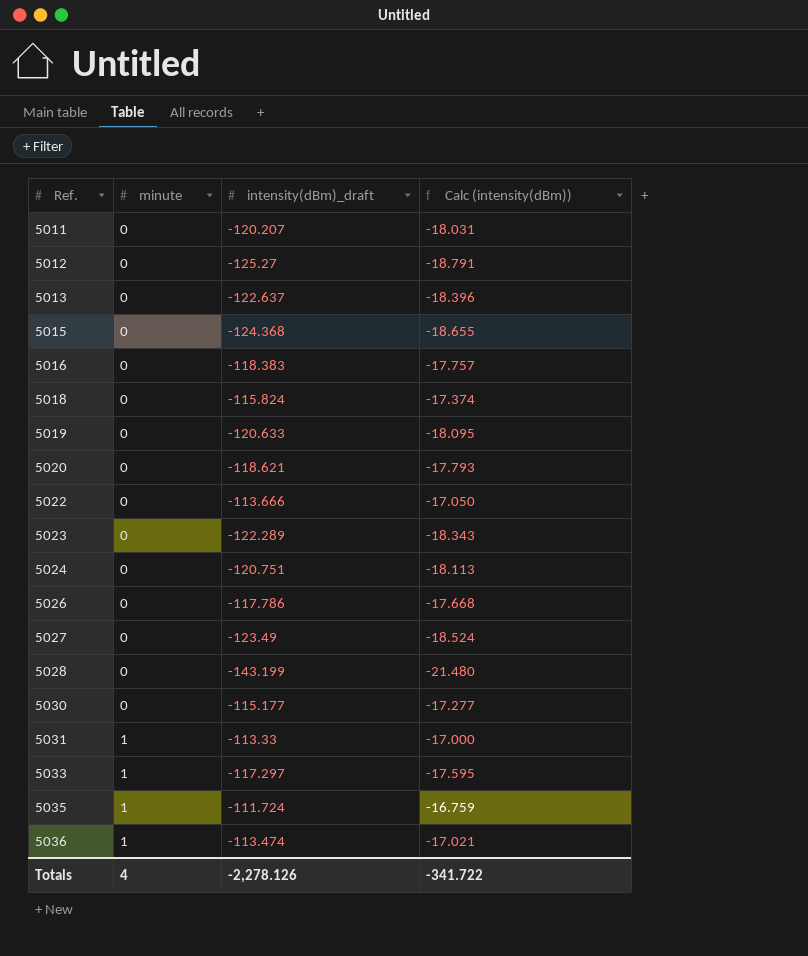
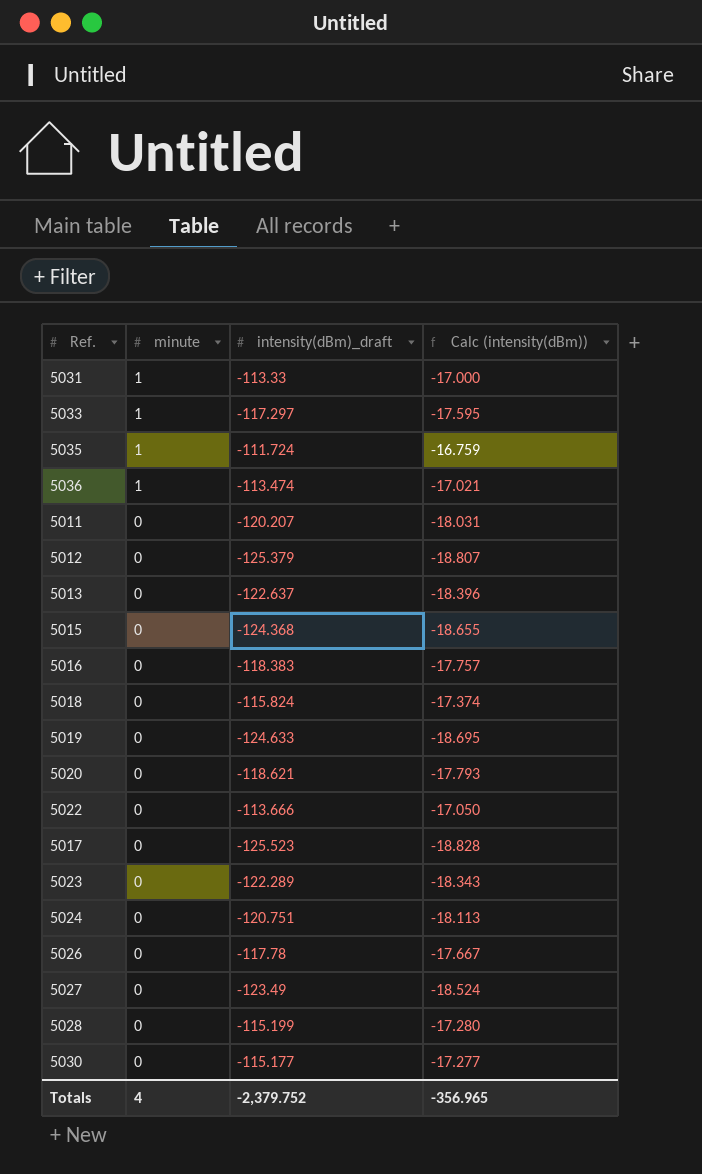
row order: Ref. ascending -> minute descending
5012 | intensity(dBm)_draft: -125.27 -> -125.379
5012 | Calc (intensity(dBm)): -18.791 -> -18.807
5019 | intensity(dBm)_draft: -120.633 -> -124.633
5019 | Calc (intensity(dBm)): -18.095 -> -18.695
row 5017: none -> 0 | -125.523 | -18.828
5026 | intensity(dBm)_draft: -117.786 -> -117.78
5026 | Calc (intensity(dBm)): -17.668 -> -17.667
5028 | intensity(dBm)_draft: -143.199 -> -115.199
5028 | Calc (intensity(dBm)): -21.480 -> -17.280
Totals | intensity(dBm)_draft: -2,278.126 -> -2,379.752
Totals | Calc (intensity(dBm)): -341.722 -> -356.965

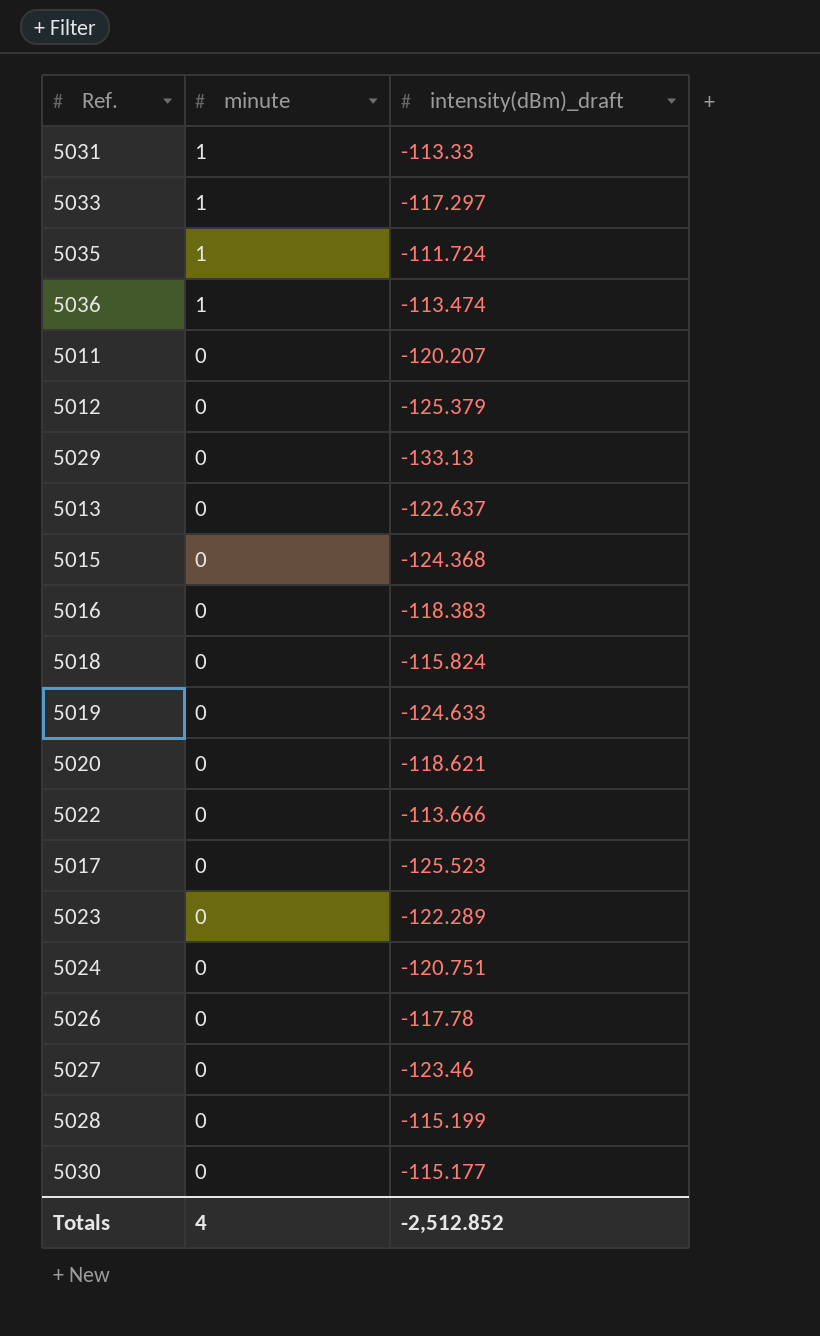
column Calc (intensity(dBm)) | formula: [intensity(dBm)_draft] * 0.15 -> none
row 5029: none -> 0 | -133.13
5027 | intensity(dBm)_draft: -123.49 -> -123.46
Totals | intensity(dBm)_draft: -2,379.752 -> -2,512.852

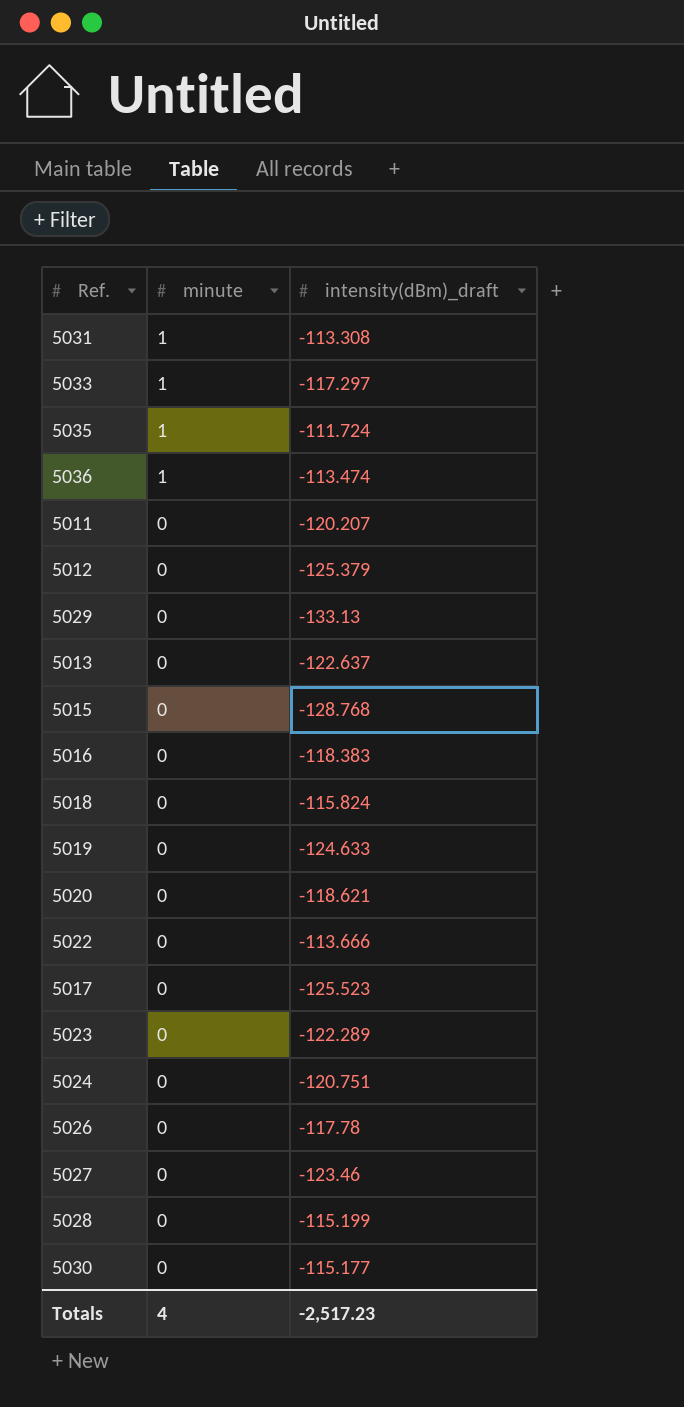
5031 | intensity(dBm)_draft: -113.33 -> -113.308
5015 | intensity(dBm)_draft: -124.368 -> -128.768
Totals | intensity(dBm)_draft: -2,512.852 -> -2,517.23

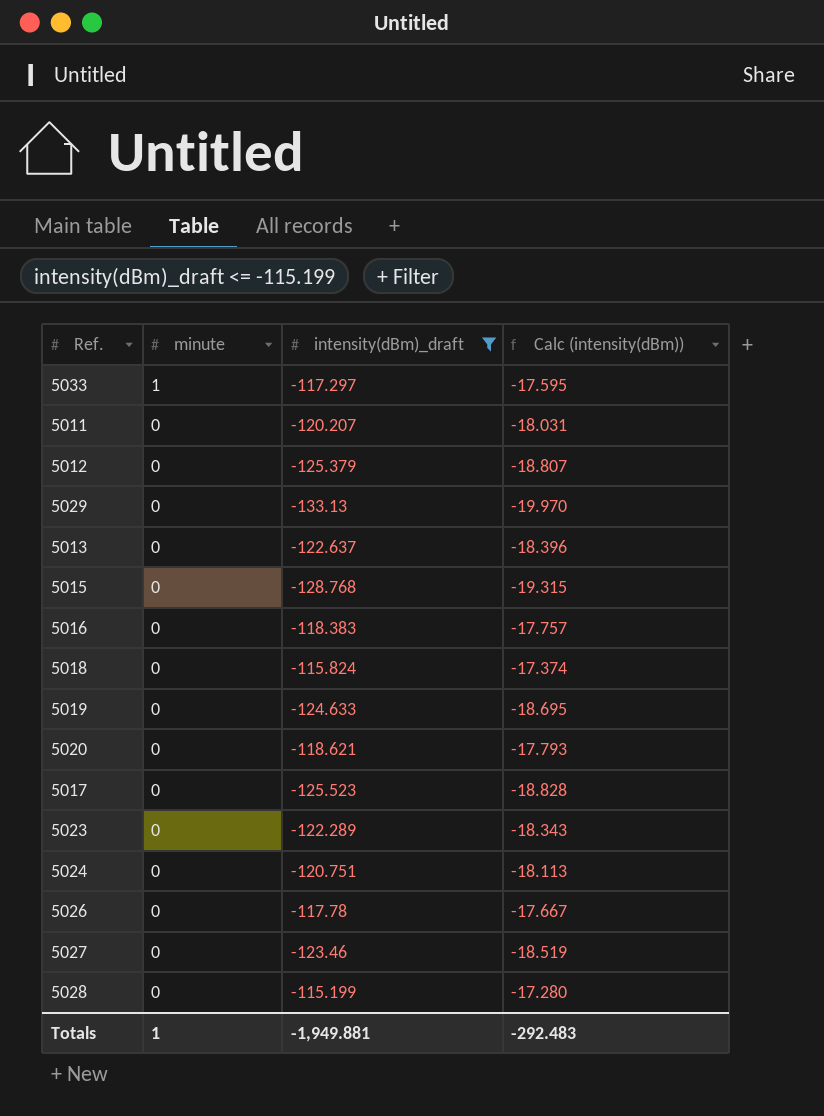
filter: none -> intensity(dBm)_draft <= -115.199
column Calc (intensity(dBm)) | formula: none -> [intensity(dBm)_draft] * 0.15
Totals | minute: 4 -> 1
Totals | intensity(dBm)_draft: -2,517.23 -> -1,949.881

